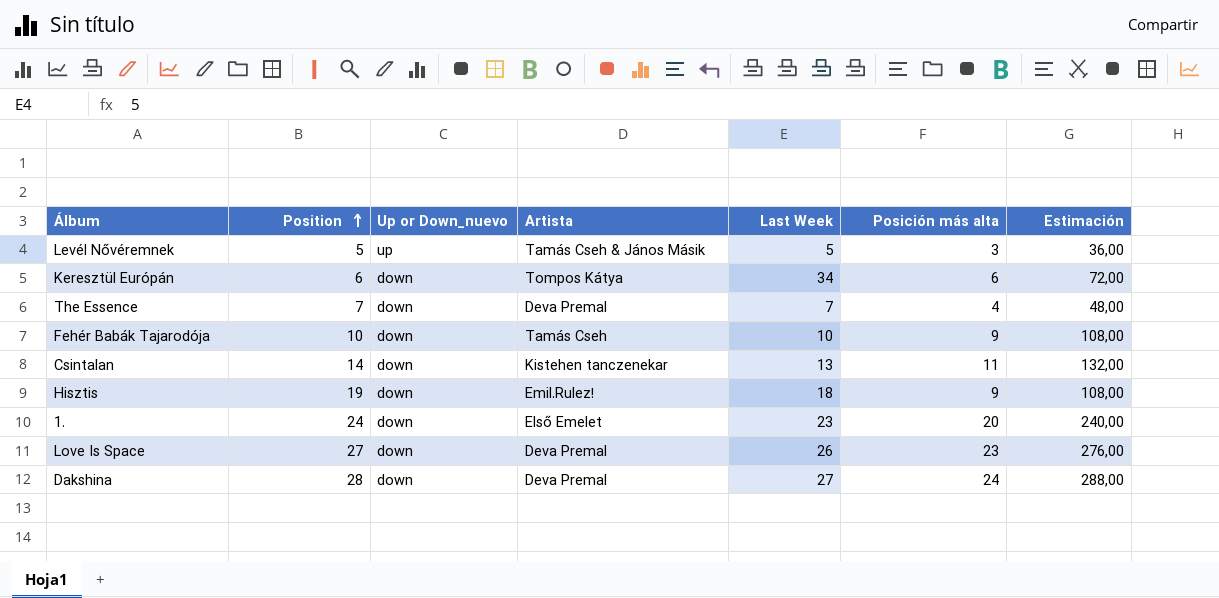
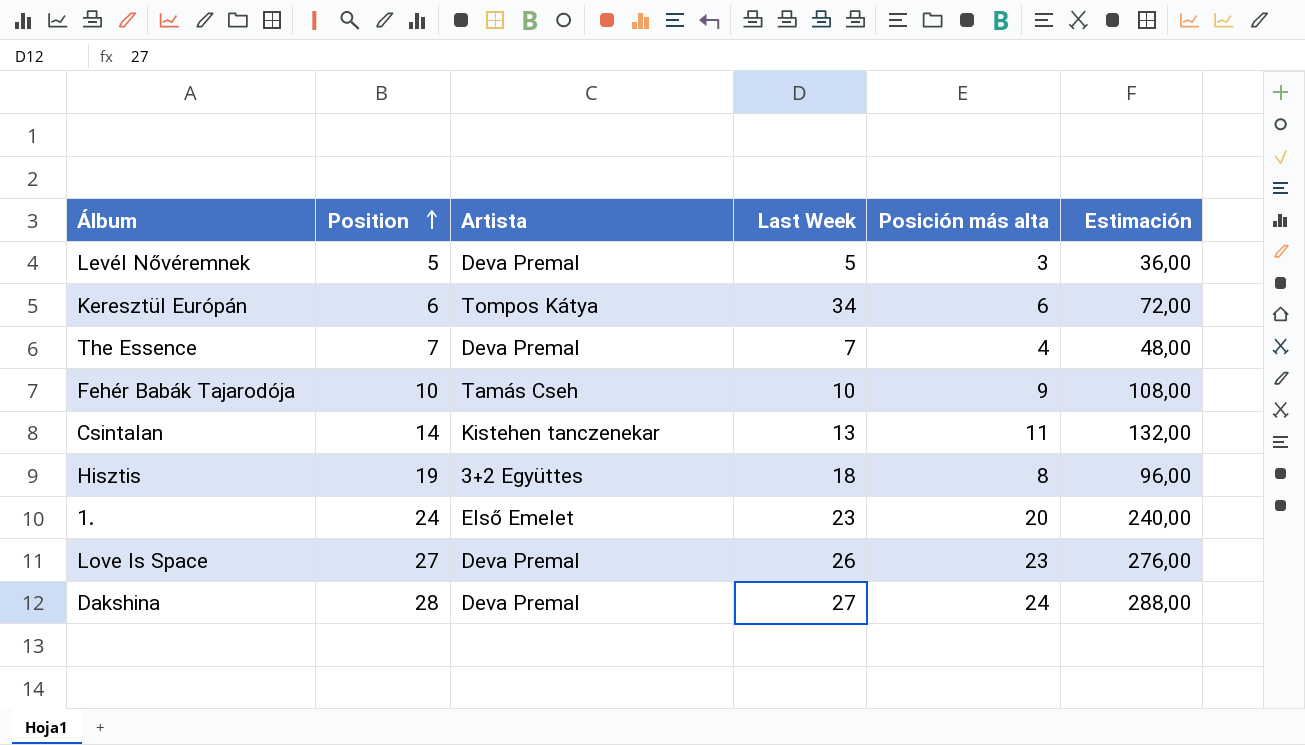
column Up or Down_nuevo | position: 3 -> none
Levél Nővéremnek | Artista: Tamás Cseh & János Másik -> Deva Premal
Hisztis | Artista: Emil.Rulez! -> 3+2 Együttes
Hisztis | Posición más alta: 9 -> 8
Hisztis | Estimación: 108,00 -> 96,00

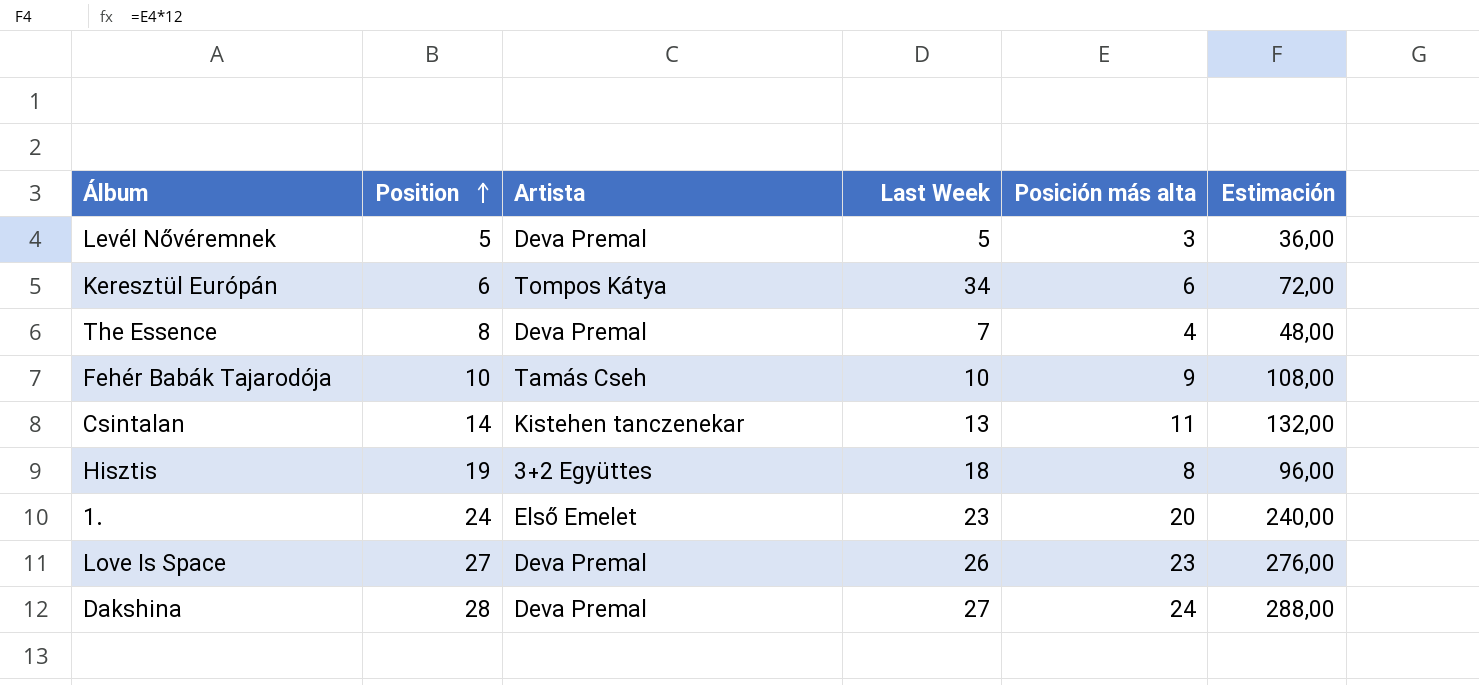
The Essence | Position: 7 -> 8

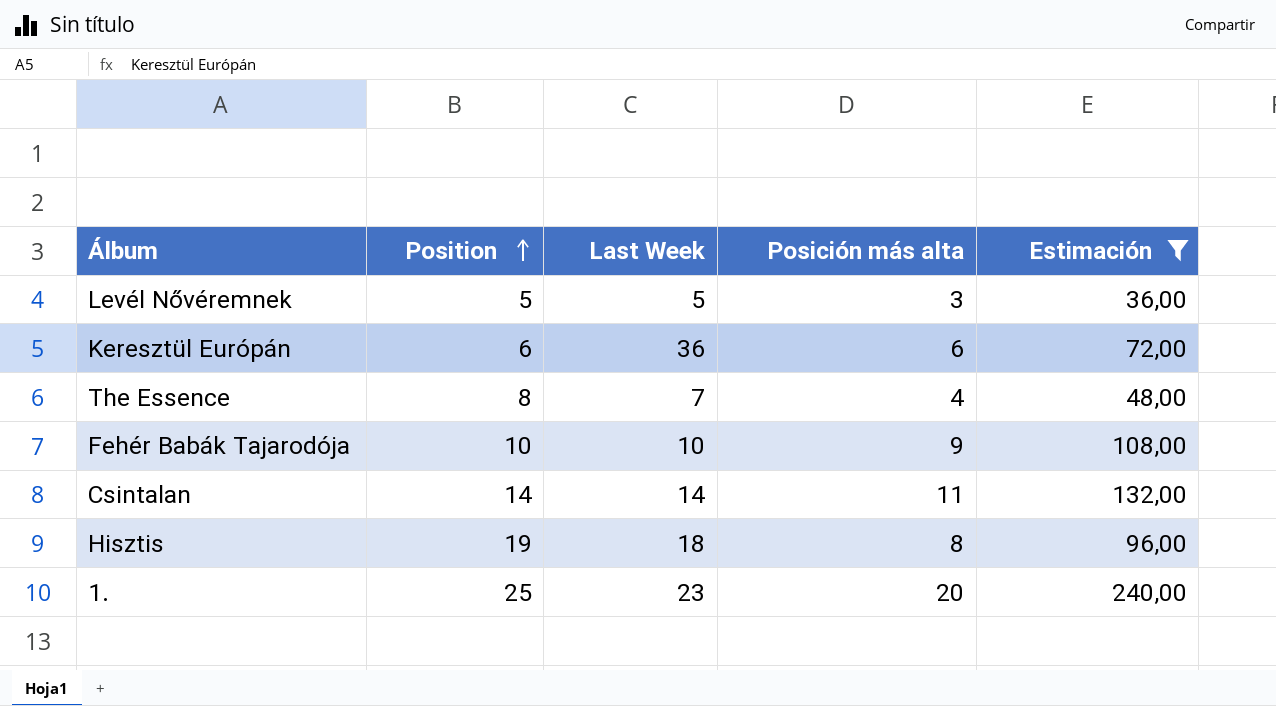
filter: none -> Estimación <= 240,00
column Artista | position: 3 -> none
Keresztül Európán | Last Week: 34 -> 36
Csintalan | Last Week: 13 -> 14
1. | Position: 24 -> 25

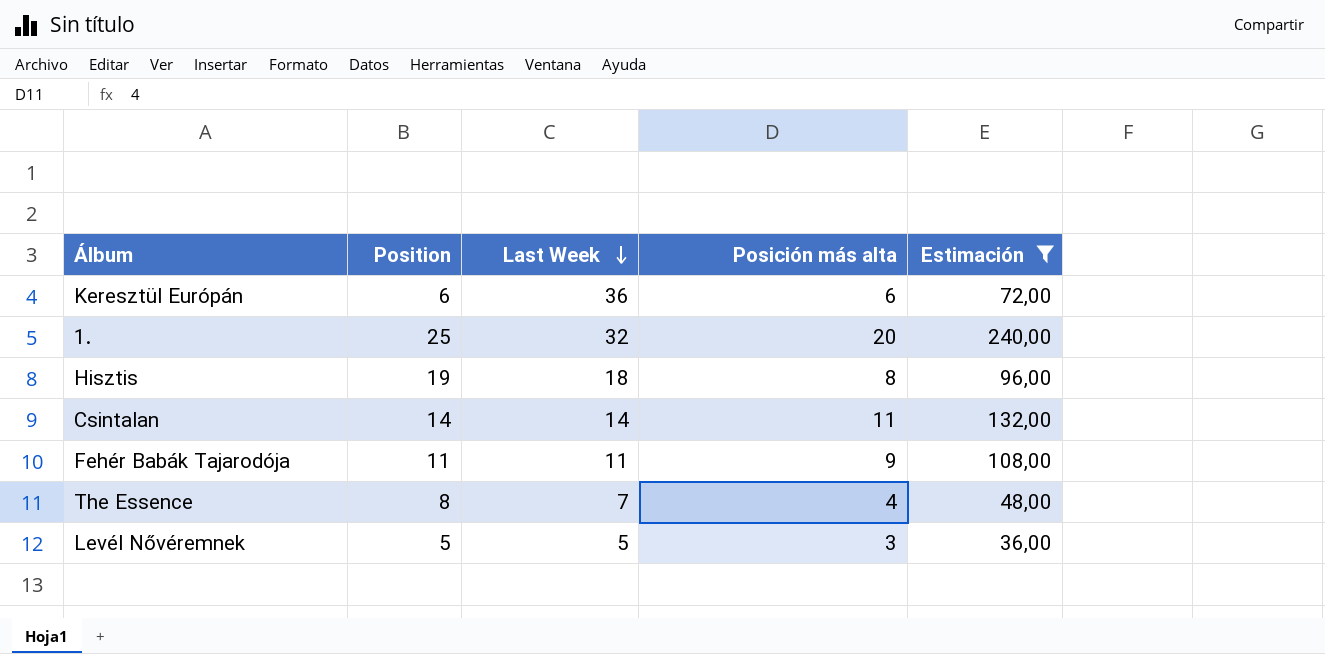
row order: Position ascending -> Last Week descending
1. | Last Week: 23 -> 32
Fehér Babák Tajarodója | Position: 10 -> 11
Fehér Babák Tajarodója | Last Week: 10 -> 11

